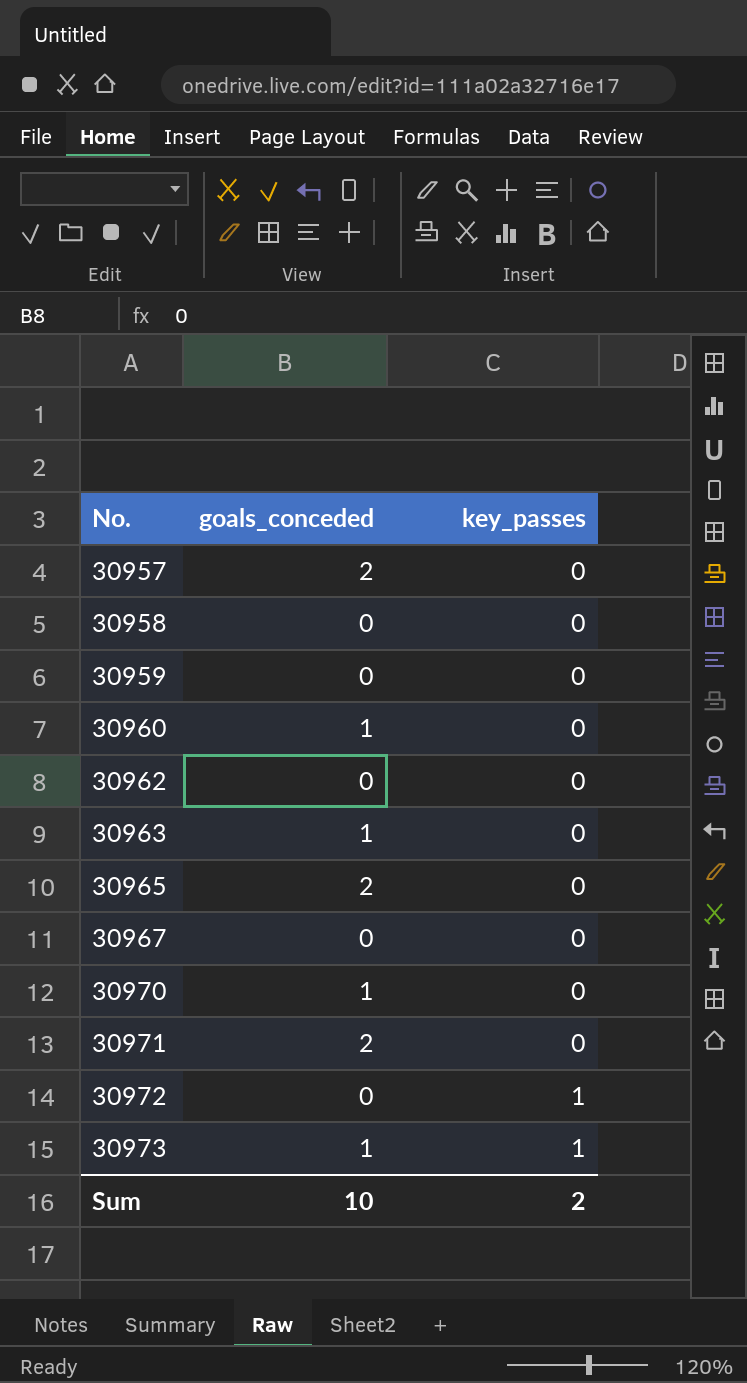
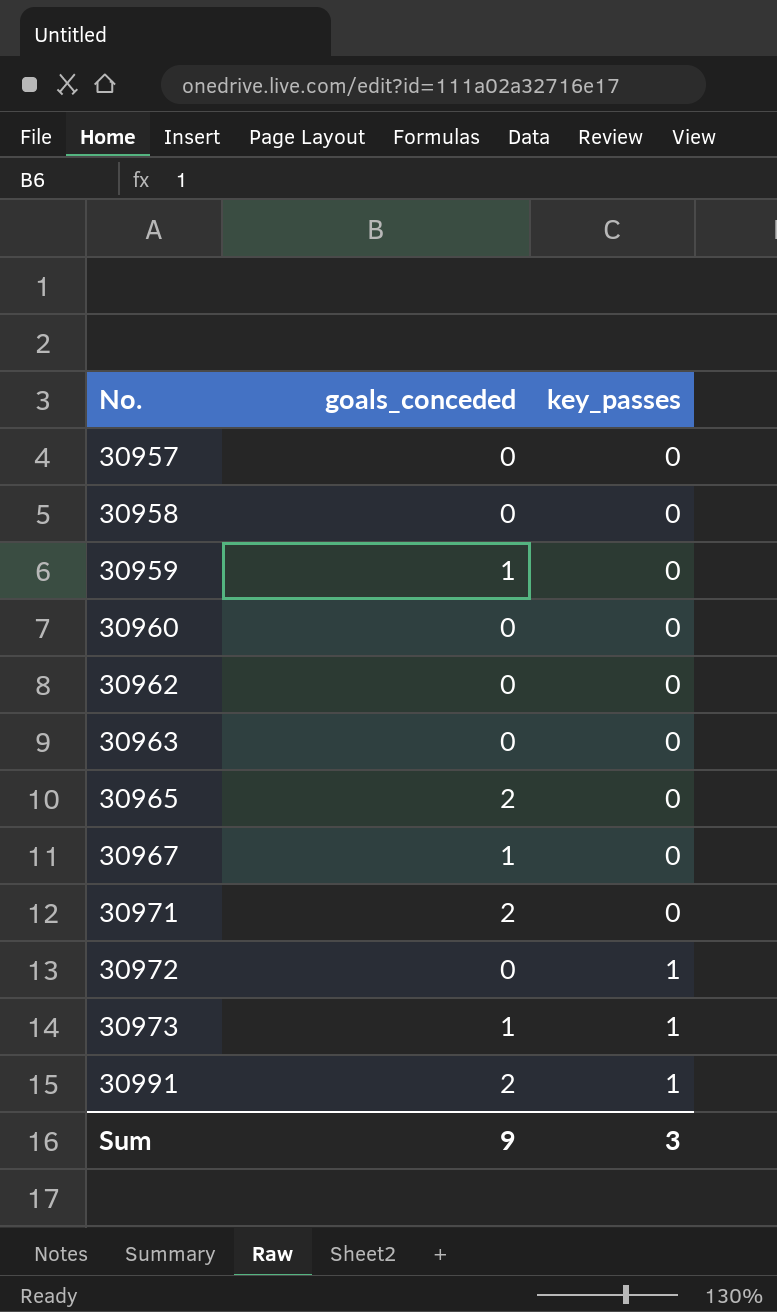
row 30970: 1 | 0 -> none
30957 | goals_conceded: 2 -> 0
30959 | goals_conceded: 0 -> 1
30960 | goals_conceded: 1 -> 0
30963 | goals_conceded: 1 -> 0
30967 | goals_conceded: 0 -> 1
row 30991: none -> 2 | 1
Sum | goals_conceded: 10 -> 9
Sum | key_passes: 2 -> 3

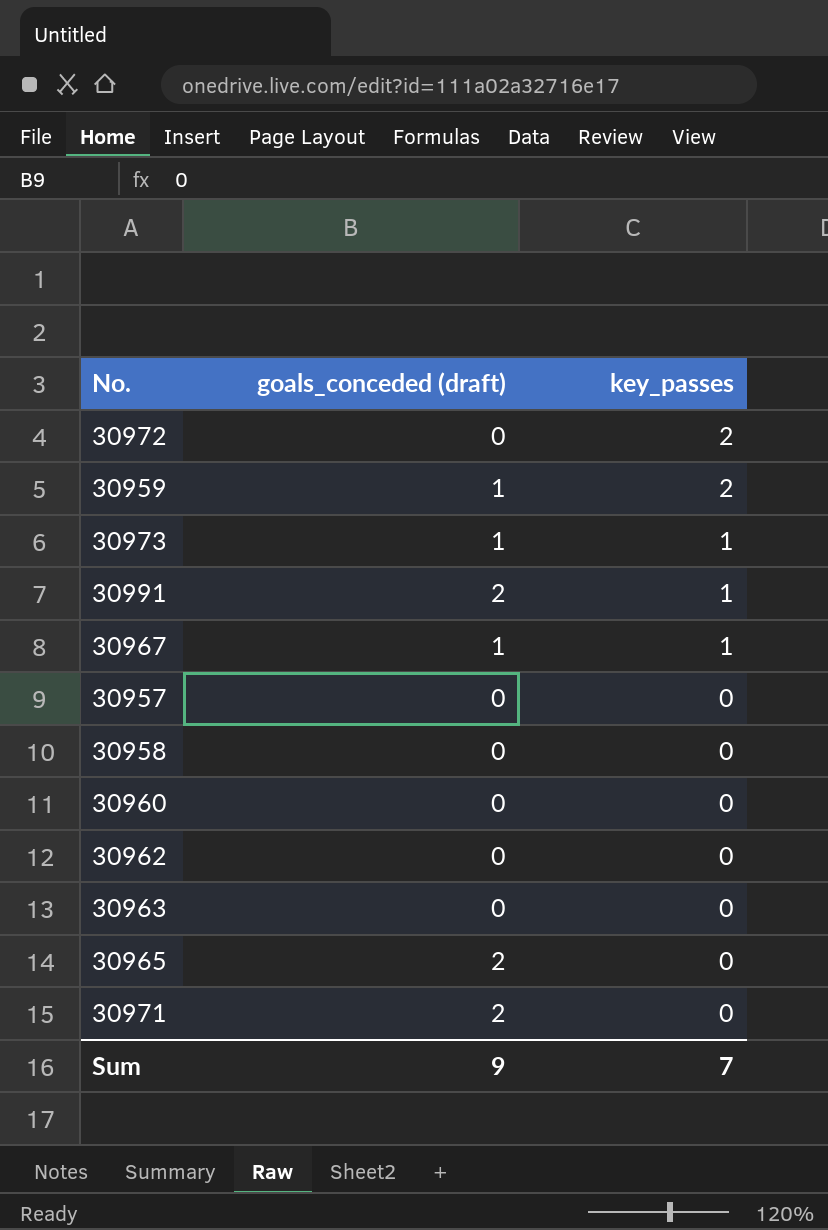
row order: No. ascending -> key_passes descending
column name: goals_conceded -> goals_conceded (draft)
30972 | key_passes: 1 -> 2
30959 | key_passes: 0 -> 2
30967 | key_passes: 0 -> 1
Sum | key_passes: 3 -> 7

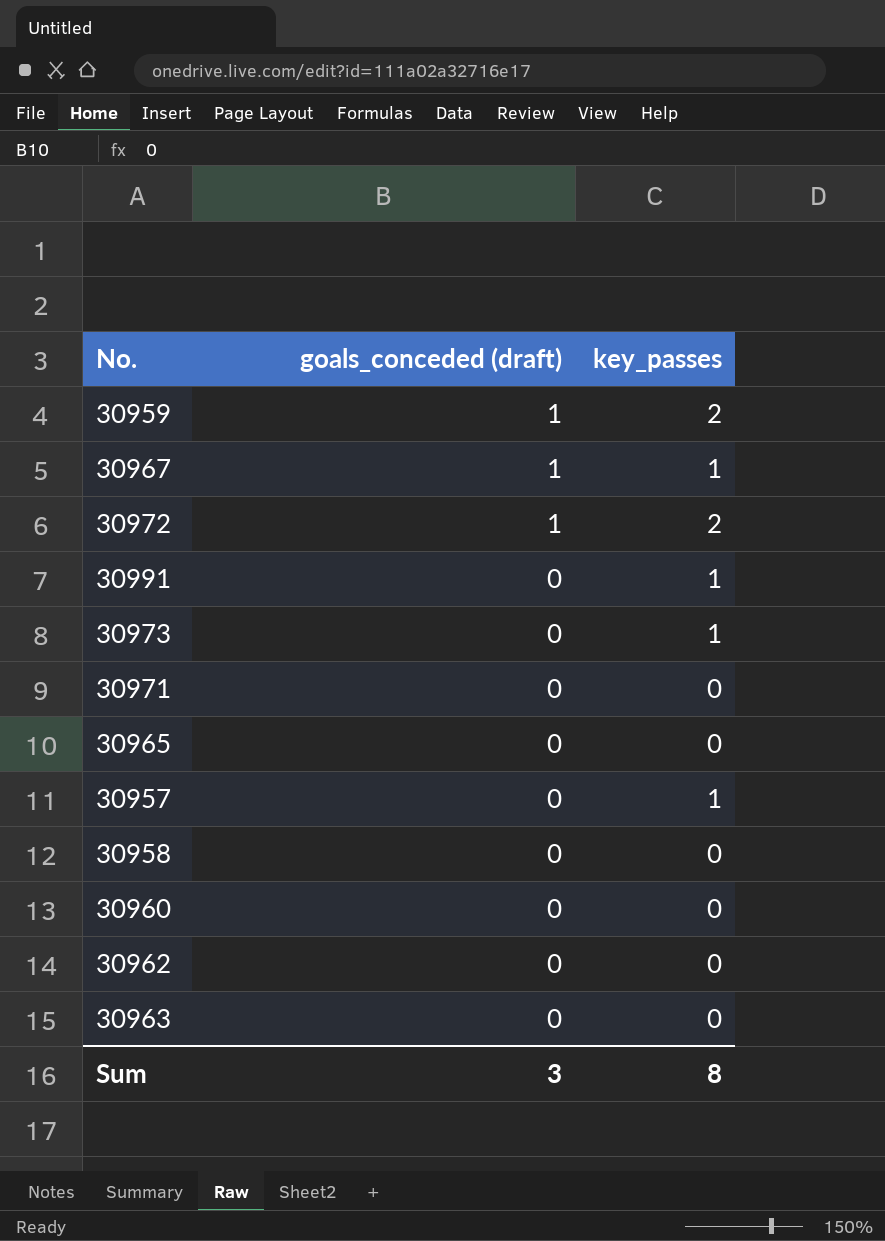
row order: key_passes descending -> goals_conceded (draft) descending
30972 | goals_conceded (draft): 0 -> 1
30991 | goals_conceded (draft): 2 -> 0
30973 | goals_conceded (draft): 1 -> 0
30971 | goals_conceded (draft): 2 -> 0
30965 | goals_conceded (draft): 2 -> 0
30957 | key_passes: 0 -> 1
Sum | goals_conceded (draft): 9 -> 3
Sum | key_passes: 7 -> 8

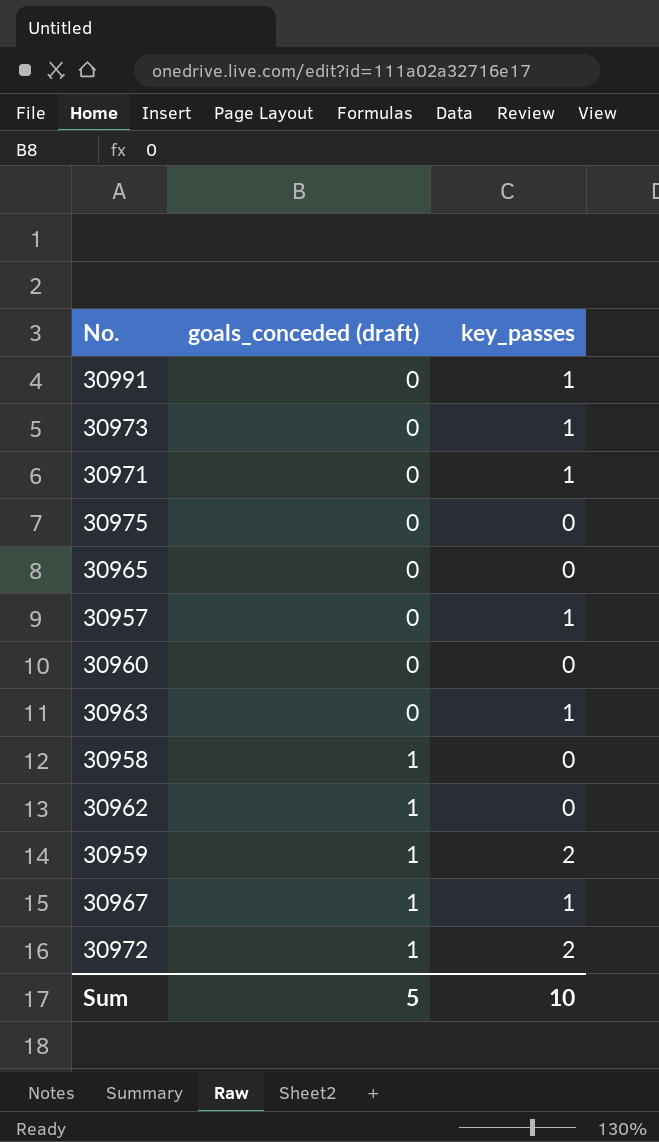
row order: goals_conceded (draft) descending -> goals_conceded (draft) ascending
30971 | key_passes: 0 -> 1
row 30975: none -> 0 | 0
30963 | key_passes: 0 -> 1
30958 | goals_conceded (draft): 0 -> 1
30962 | goals_conceded (draft): 0 -> 1
Sum | goals_conceded (draft): 3 -> 5
Sum | key_passes: 8 -> 10

